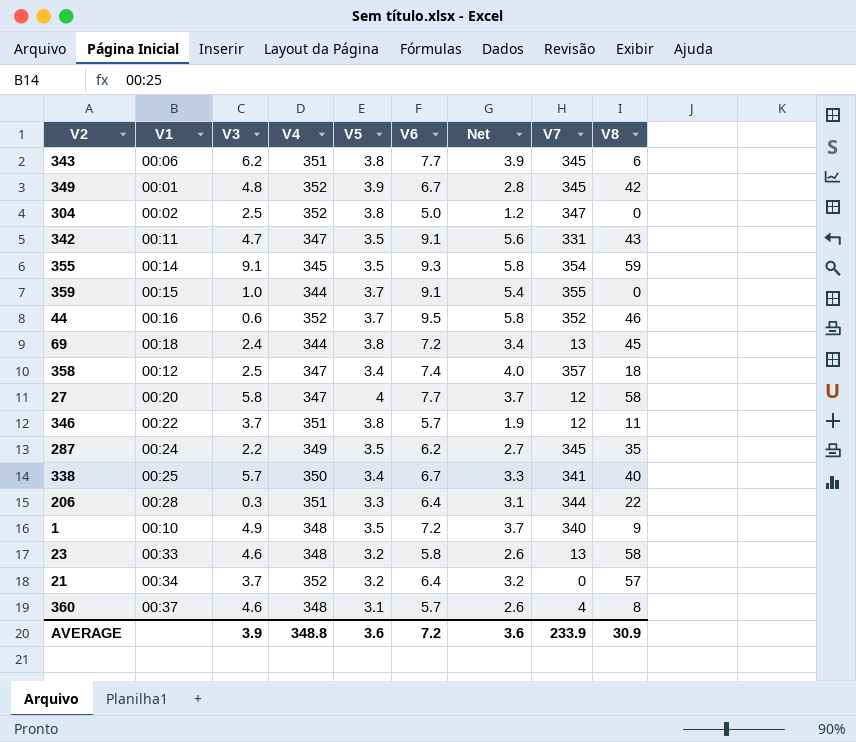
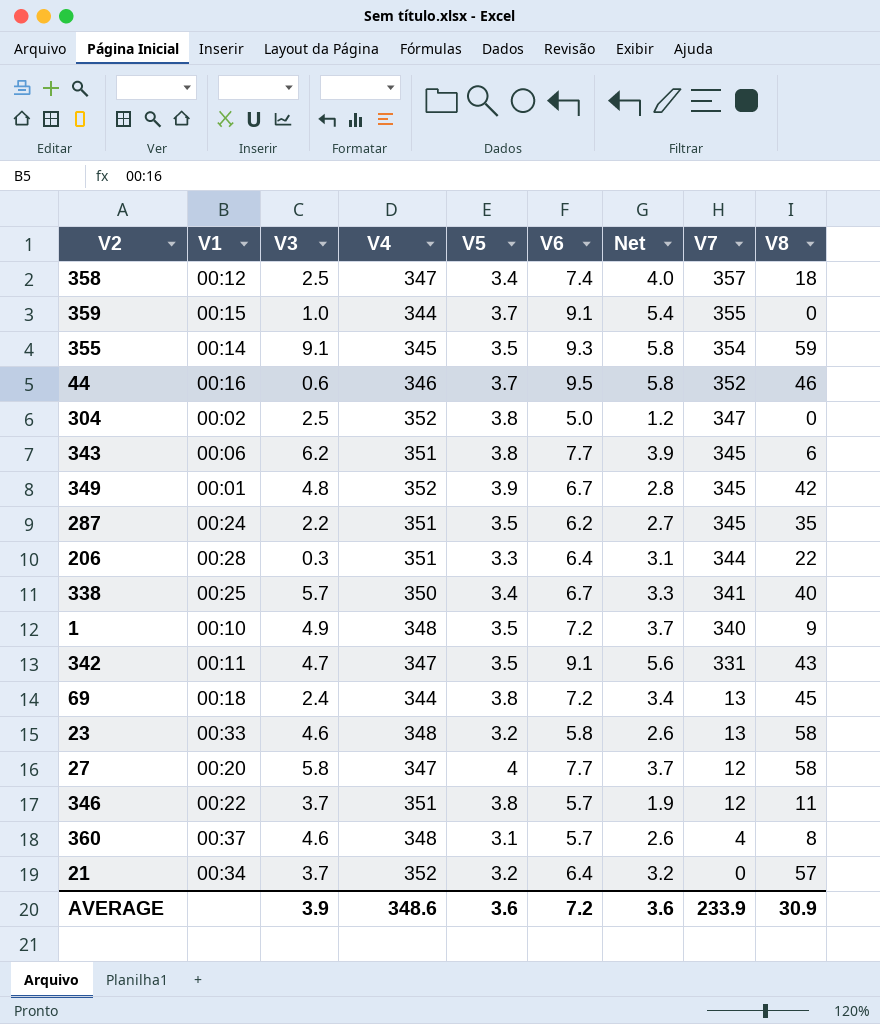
row order: none -> V7 descending
44 | V4: 352 -> 346
287 | V4: 349 -> 351
AVERAGE | V4: 348.8 -> 348.6

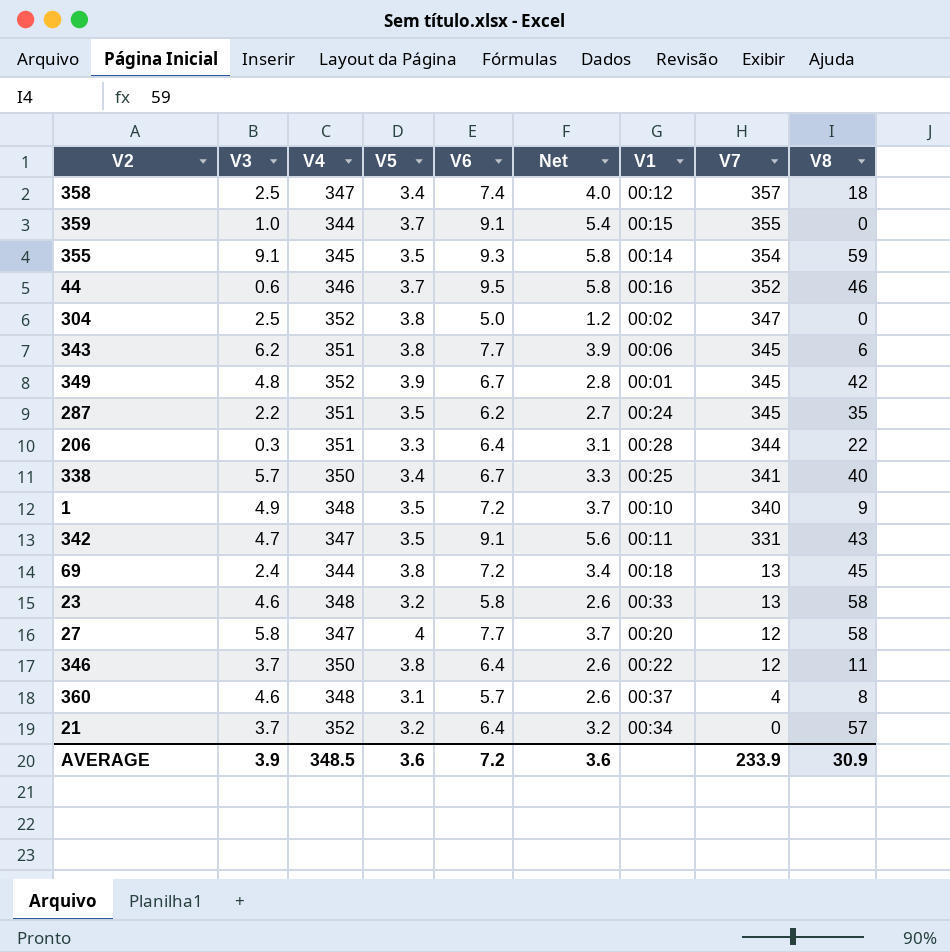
column V1 | position: 2 -> 7
346 | V4: 351 -> 350
346 | V6: 5.7 -> 6.4
346 | Net: 1.9 -> 2.6
AVERAGE | V4: 348.6 -> 348.5

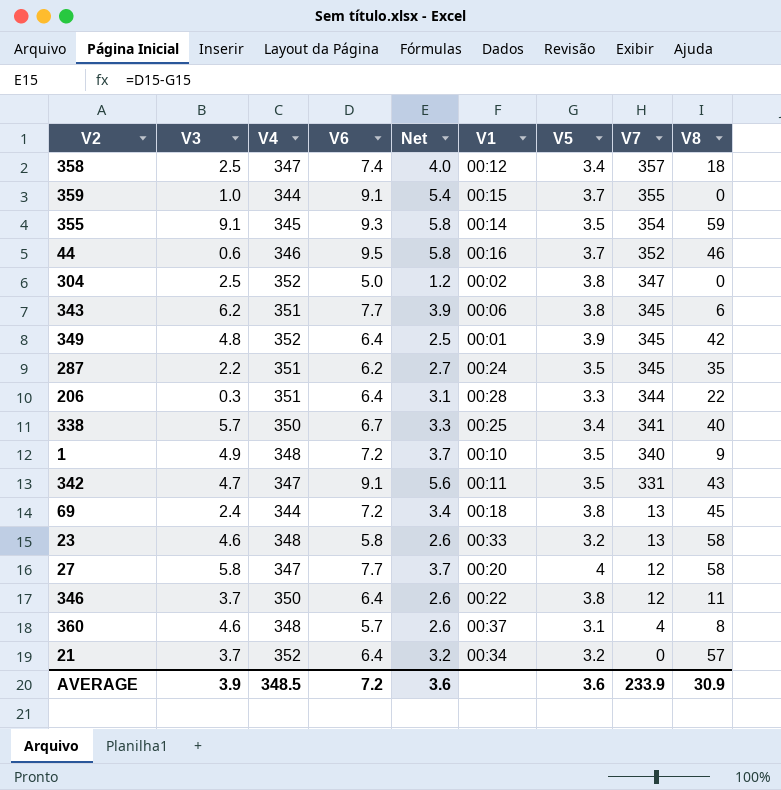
column V5 | position: 4 -> 7
349 | V6: 6.7 -> 6.4
349 | Net: 2.8 -> 2.5

